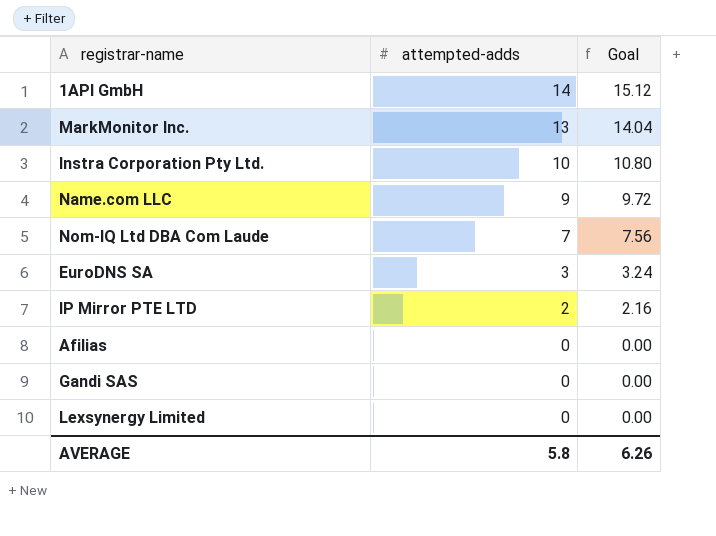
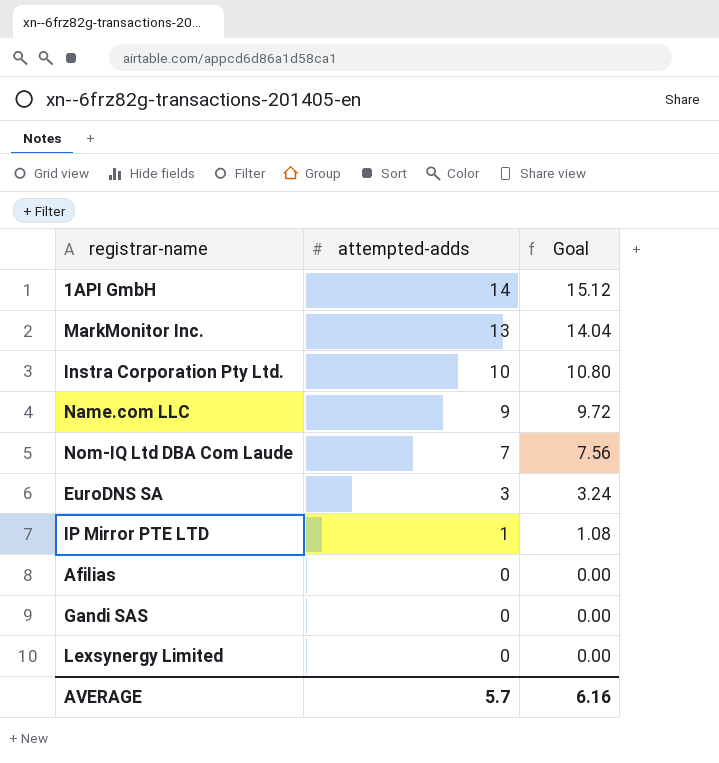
IP Mirror PTE LTD | attempted-adds: 2 -> 1
IP Mirror PTE LTD | Goal: 2.16 -> 1.08
AVERAGE | attempted-adds: 5.8 -> 5.7
AVERAGE | Goal: 6.26 -> 6.16

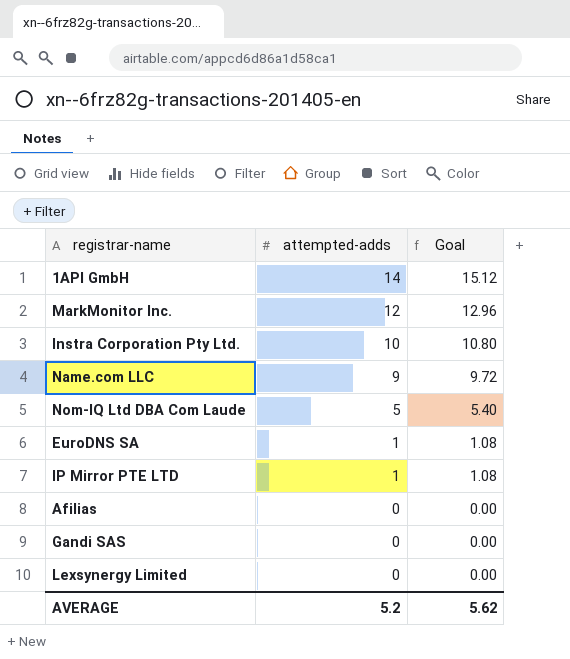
MarkMonitor Inc. | attempted-adds: 13 -> 12
MarkMonitor Inc. | Goal: 14.04 -> 12.96
Nom-IQ Ltd DBA Com Laude | attempted-adds: 7 -> 5
Nom-IQ Ltd DBA Com Laude | Goal: 7.56 -> 5.40
EuroDNS SA | attempted-adds: 3 -> 1
EuroDNS SA | Goal: 3.24 -> 1.08
AVERAGE | attempted-adds: 5.7 -> 5.2
AVERAGE | Goal: 6.16 -> 5.62

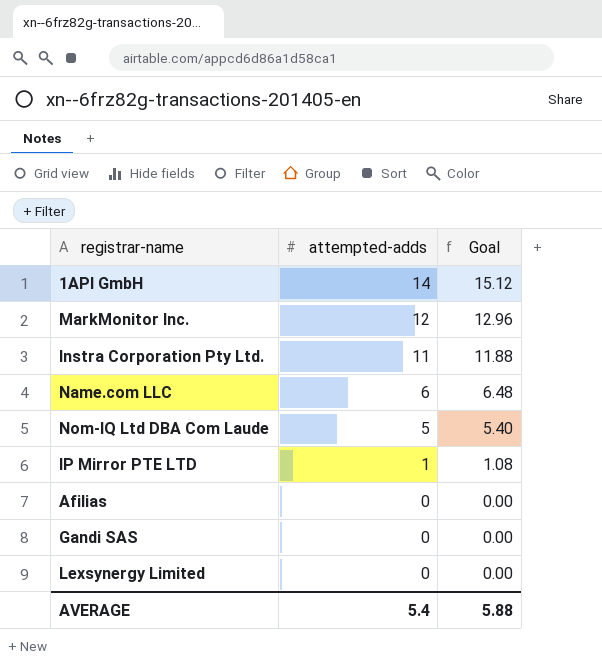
row EuroDNS SA: 1 | 1.08 -> none
Instra Corporation Pty Ltd. | attempted-adds: 10 -> 11
Instra Corporation Pty Ltd. | Goal: 10.80 -> 11.88
Name.com LLC | attempted-adds: 9 -> 6
Name.com LLC | Goal: 9.72 -> 6.48
AVERAGE | attempted-adds: 5.2 -> 5.4
AVERAGE | Goal: 5.62 -> 5.88

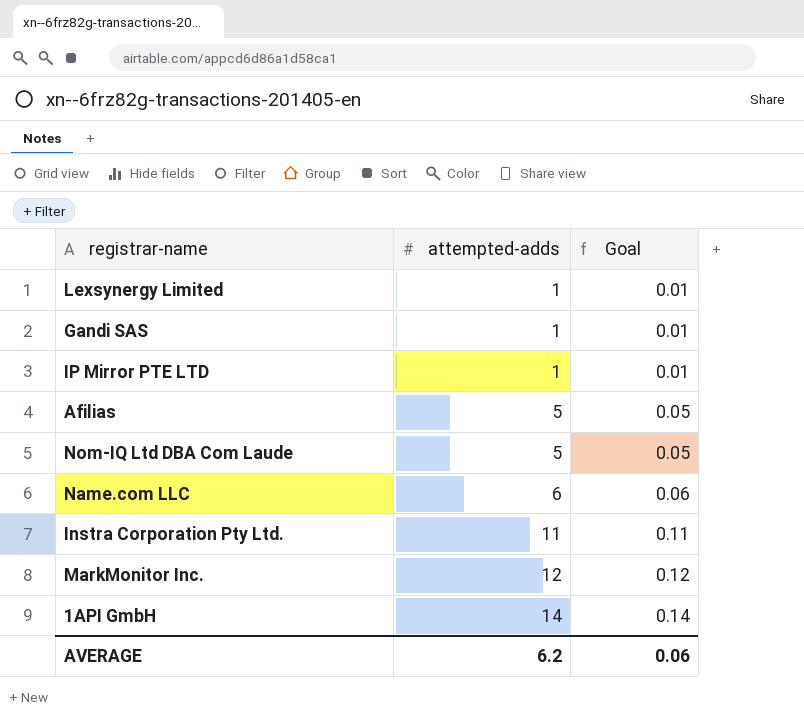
row order: attempted-adds descending -> attempted-adds ascending
column Goal | formula: [attempted-adds] * 1.08 -> [attempted-adds] * 0.01
Lexsynergy Limited | attempted-adds: 0 -> 1
Gandi SAS | attempted-adds: 0 -> 1
Afilias | attempted-adds: 0 -> 5
AVERAGE | attempted-adds: 5.4 -> 6.2
AVERAGE | Goal: 5.88 -> 0.06

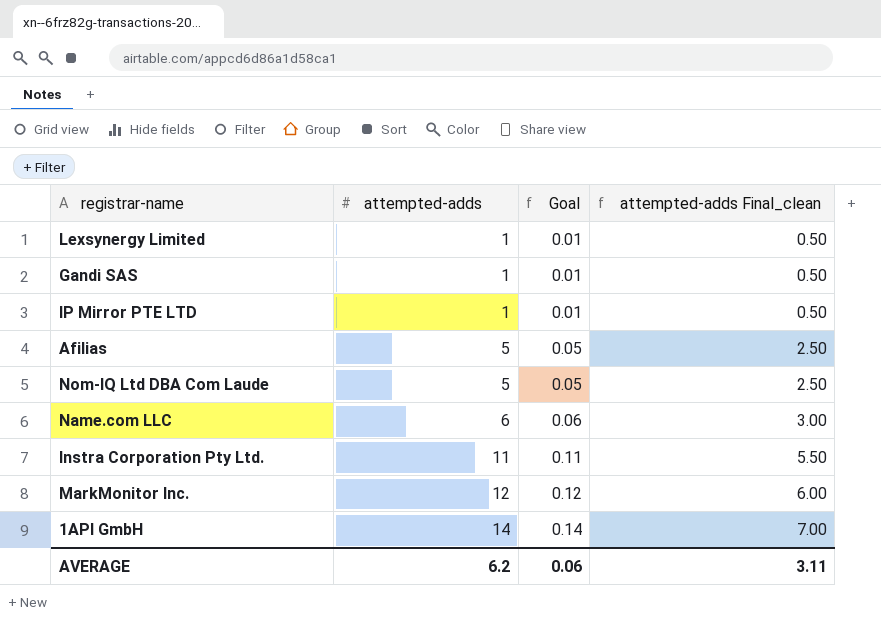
column attempted-adds Final_clean | formula: none -> [attempted-adds] * 0.5

